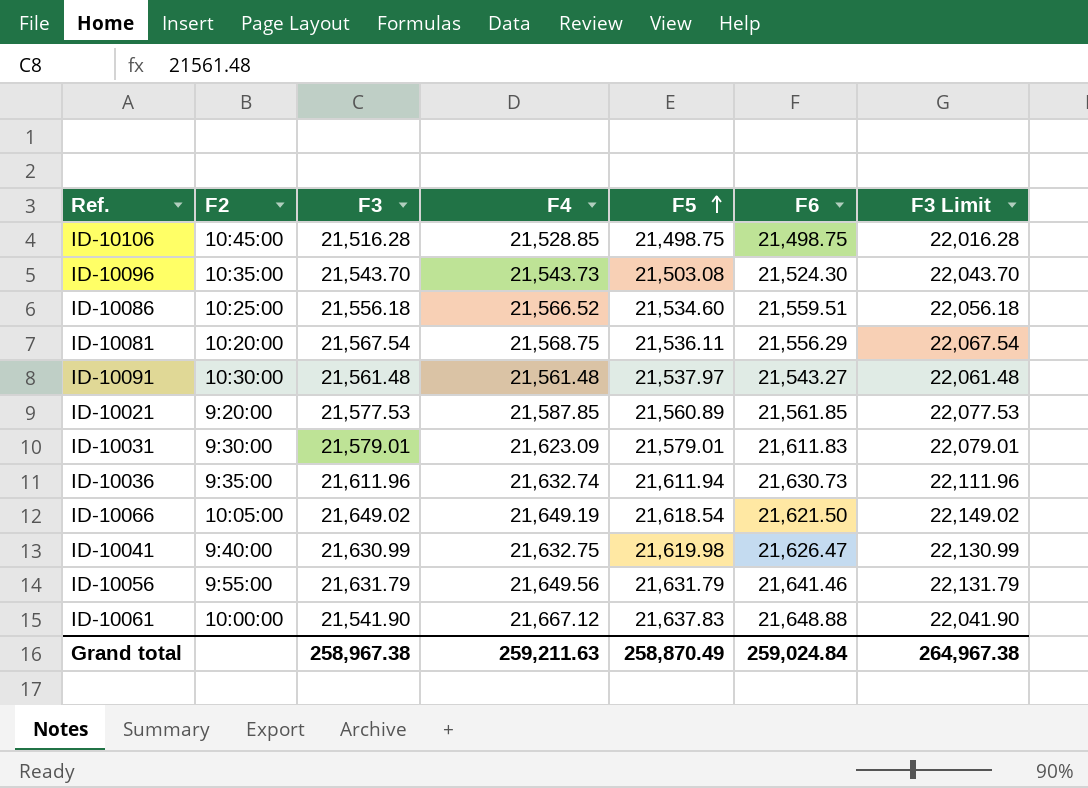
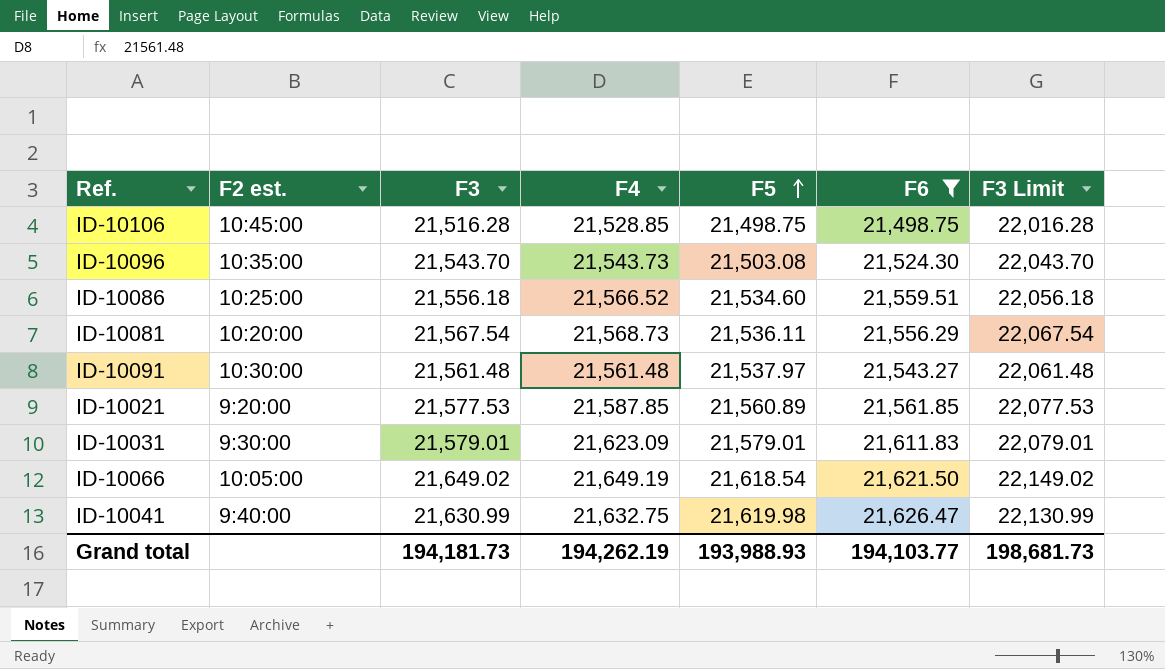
filter: none -> F6 <= 21,626.47
column name: F2 -> F2 est.
ID-10081 | F4: 21,568.75 -> 21,568.73
Grand total | F3: 258,967.38 -> 194,181.73
Grand total | F4: 259,211.63 -> 194,262.19
Grand total | F5: 258,870.49 -> 193,988.93
Grand total | F6: 259,024.84 -> 194,103.77
Grand total | F3 Limit: 264,967.38 -> 198,681.73

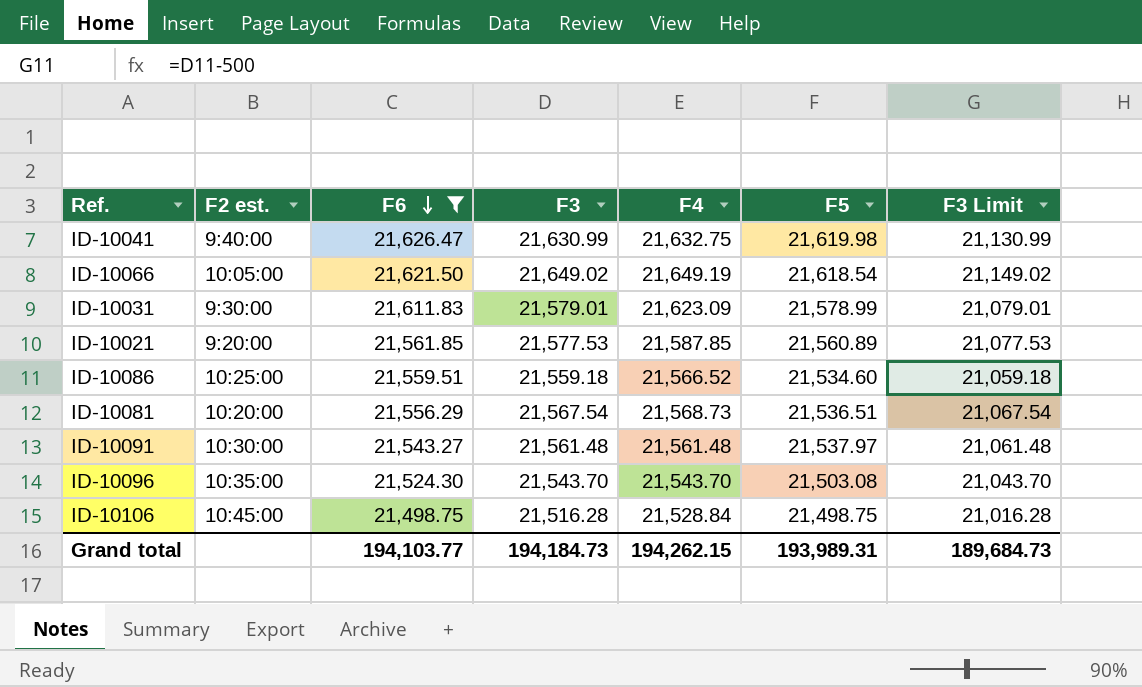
row order: F5 ascending -> F6 descending
column F6 | position: 6 -> 3
column F3 Limit | formula: [F3] + 500 -> [F3] - 500
ID-10031 | F5: 21,579.01 -> 21,578.99
ID-10086 | F3: 21,556.18 -> 21,559.18
ID-10081 | F5: 21,536.11 -> 21,536.51
ID-10096 | F4: 21,543.73 -> 21,543.70
ID-10106 | F4: 21,528.85 -> 21,528.84
Grand total | F3: 194,181.73 -> 194,184.73
Grand total | F4: 194,262.19 -> 194,262.15
Grand total | F5: 193,988.93 -> 193,989.31
Grand total | F3 Limit: 198,681.73 -> 189,684.73

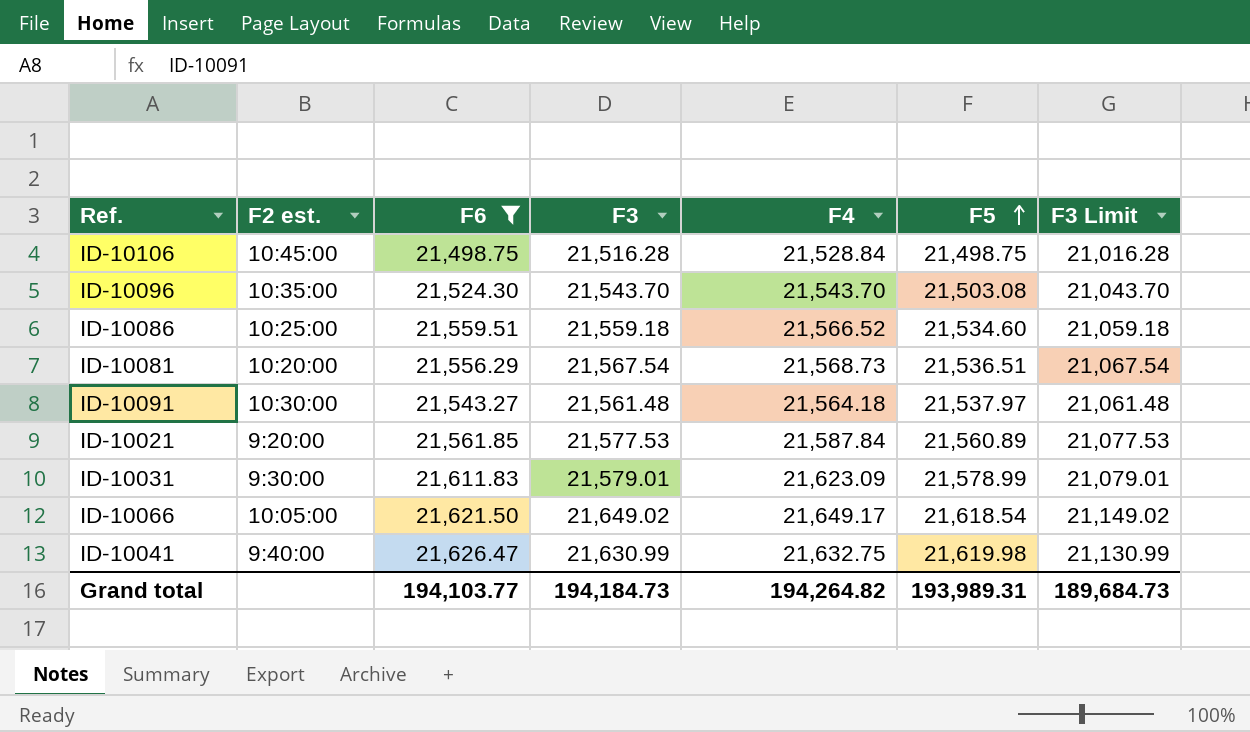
row order: F6 descending -> F5 ascending
ID-10091 | F4: 21,561.48 -> 21,564.18
ID-10021 | F4: 21,587.85 -> 21,587.84
ID-10066 | F4: 21,649.19 -> 21,649.17
Grand total | F4: 194,262.15 -> 194,264.82

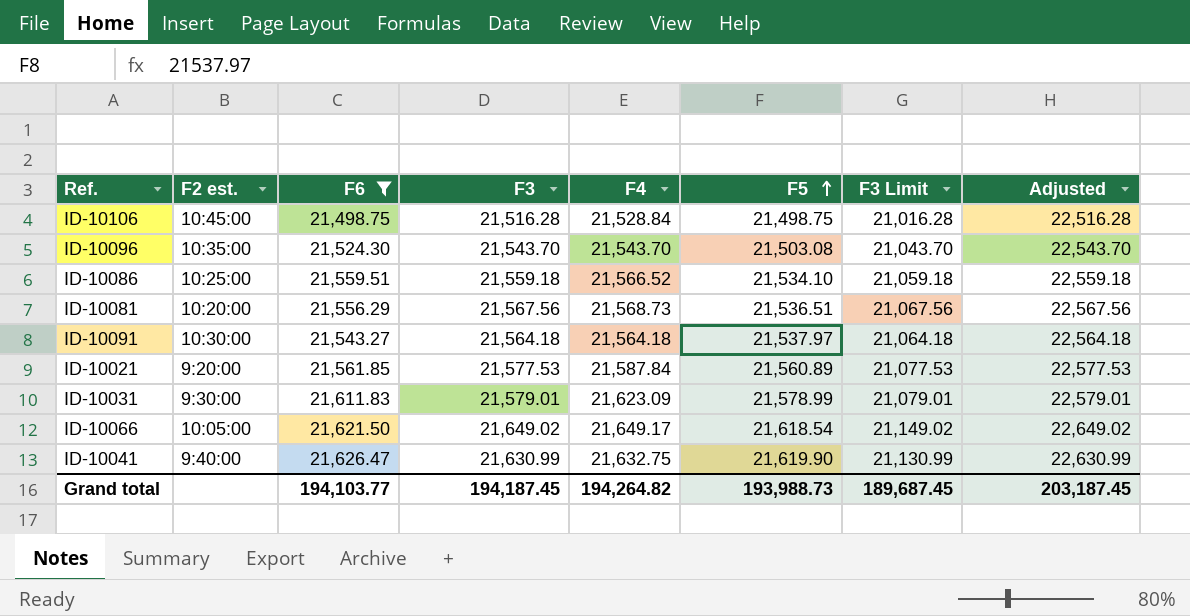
column Adjusted | formula: none -> [F3] + 1000
ID-10086 | F5: 21,534.60 -> 21,534.10
ID-10081 | F3: 21,567.54 -> 21,567.56
ID-10081 | F3 Limit: 21,067.54 -> 21,067.56
ID-10091 | F3: 21,561.48 -> 21,564.18
ID-10091 | F3 Limit: 21,061.48 -> 21,064.18
ID-10041 | F5: 21,619.98 -> 21,619.90
Grand total | F3: 194,184.73 -> 194,187.45
Grand total | F5: 193,989.31 -> 193,988.73
Grand total | F3 Limit: 189,684.73 -> 189,687.45

